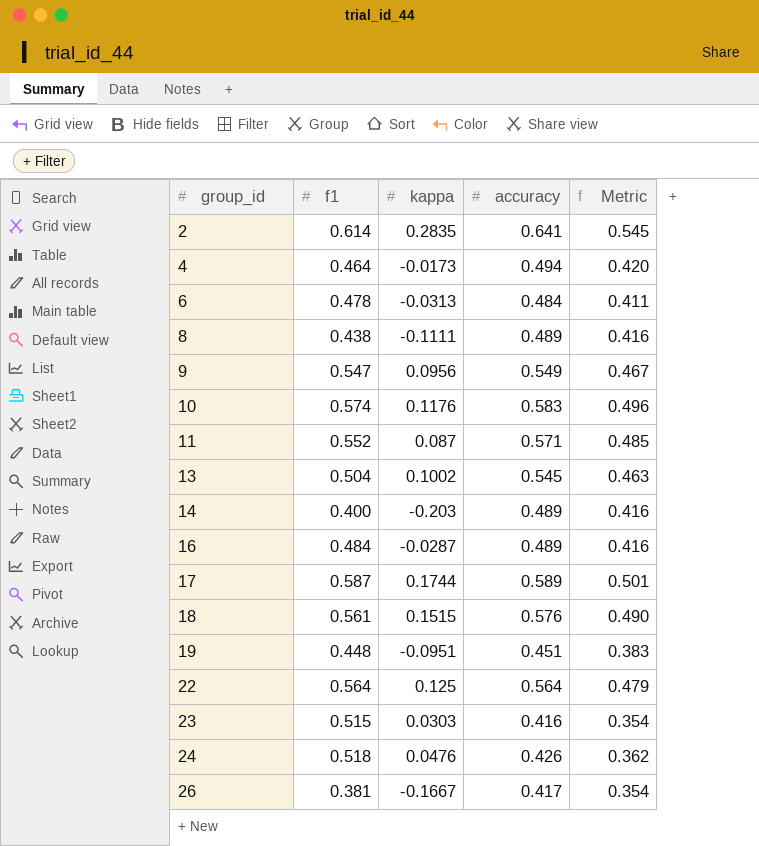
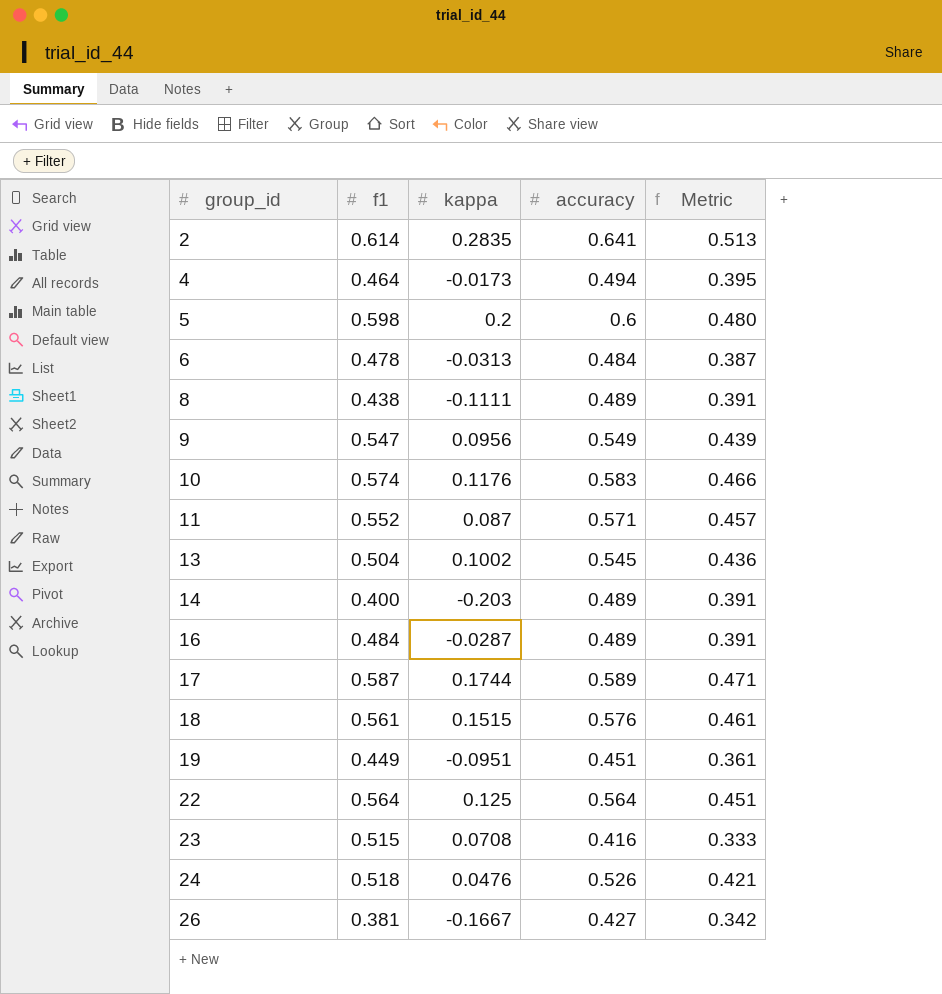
column Metric | formula: [accuracy] * 0.85 -> [accuracy] * 0.8
row 5: none -> 0.598 | 0.2 | 0.6 | 0.480
19 | f1: 0.448 -> 0.449
23 | kappa: 0.0303 -> 0.0708
24 | accuracy: 0.426 -> 0.526
26 | accuracy: 0.417 -> 0.427

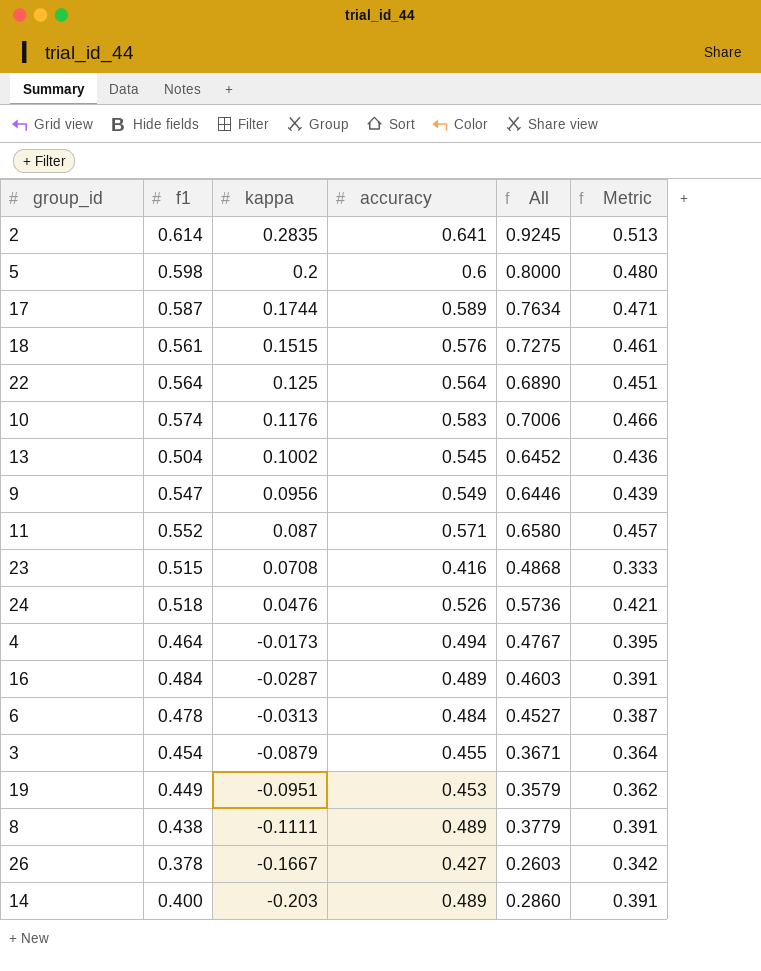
row order: group_id ascending -> kappa descending
column All | formula: none -> [kappa] + [accuracy]
row 3: none -> 0.454 | -0.0879 | 0.455 | 0.3671 | 0.364
19 | accuracy: 0.451 -> 0.453
19 | Metric: 0.361 -> 0.362
26 | f1: 0.381 -> 0.378

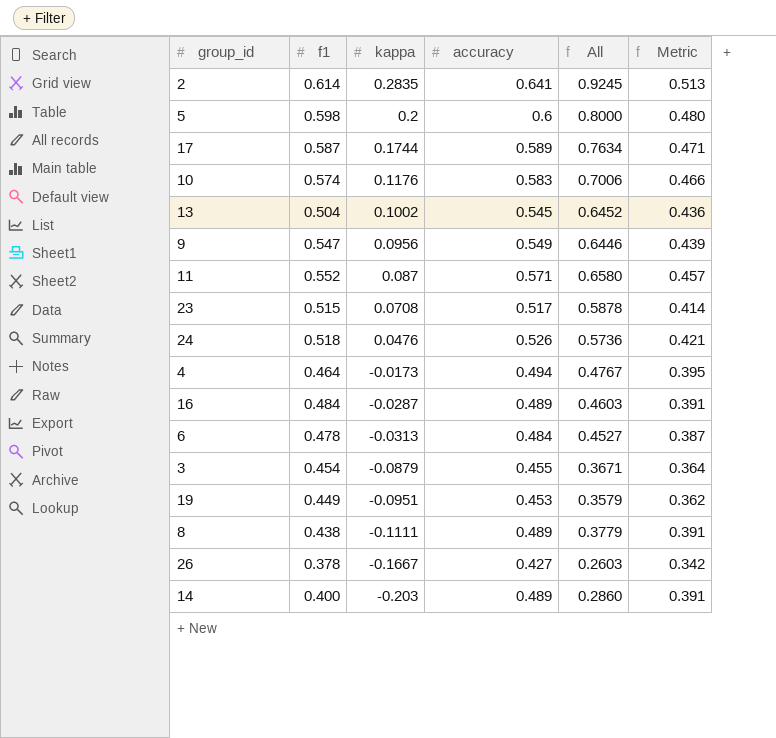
row 18: 0.561 | 0.1515 | 0.576 | 0.7275 | 0.461 -> none
row 22: 0.564 | 0.125 | 0.564 | 0.6890 | 0.451 -> none
23 | accuracy: 0.416 -> 0.517
23 | All: 0.4868 -> 0.5878
23 | Metric: 0.333 -> 0.414

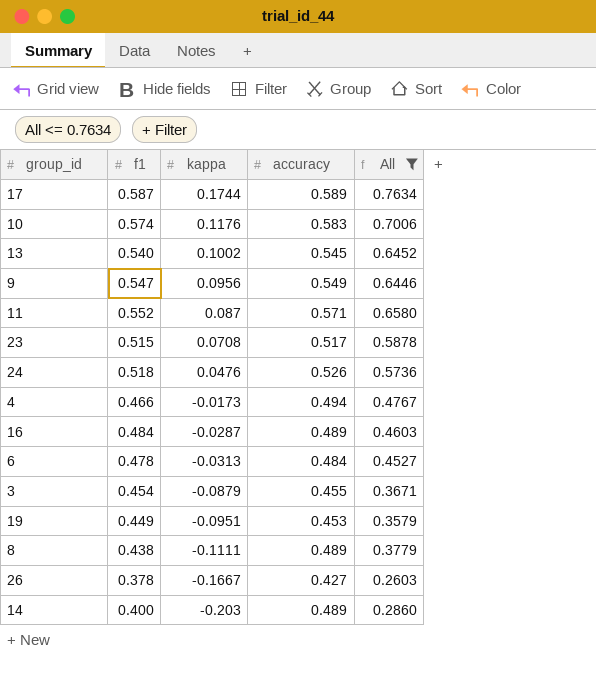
filter: none -> All <= 0.7634
column Metric | formula: [accuracy] * 0.8 -> none
13 | f1: 0.504 -> 0.540
4 | f1: 0.464 -> 0.466

